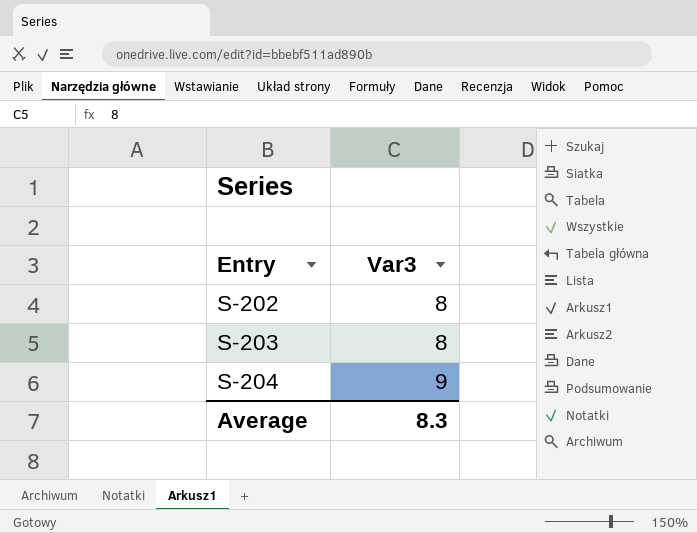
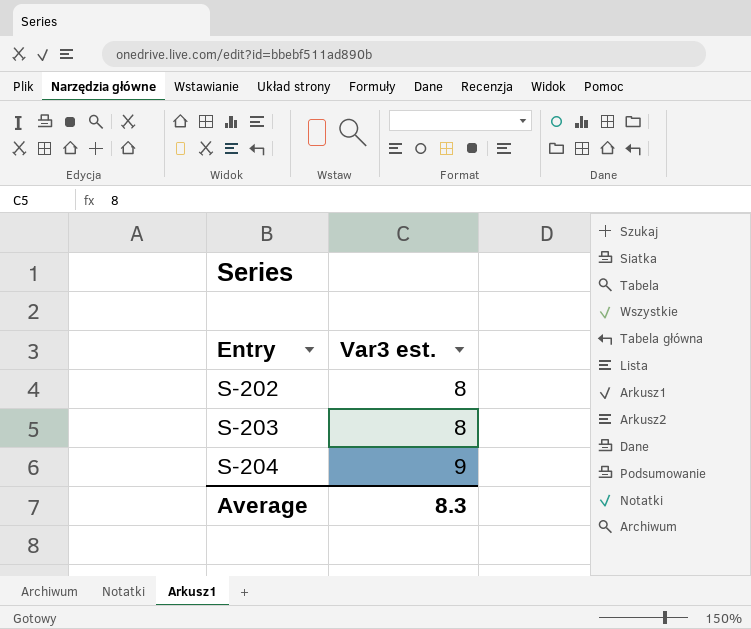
column name: Var3 -> Var3 est.

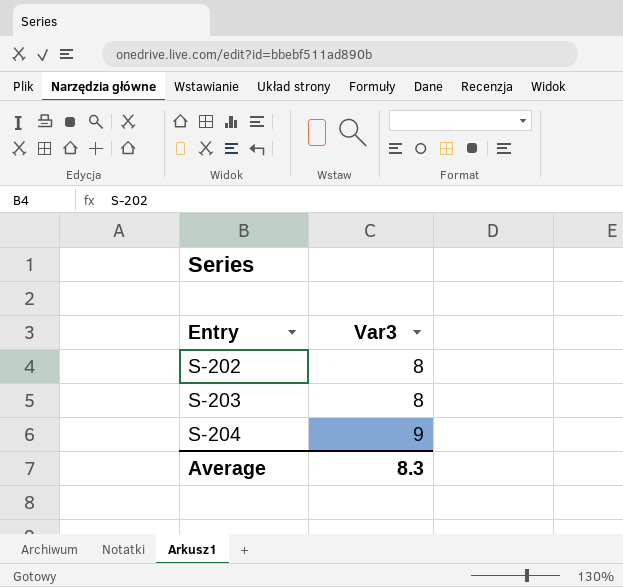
column name: Var3 est. -> Var3

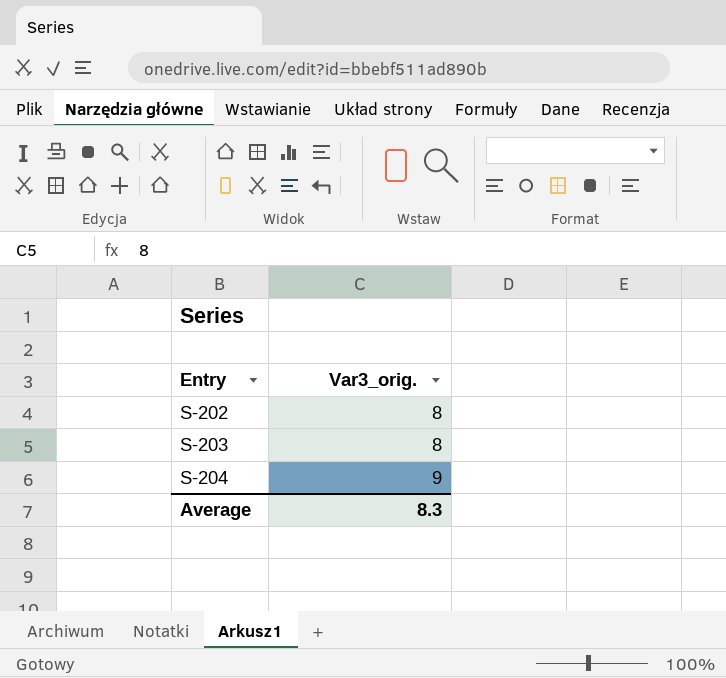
column name: Var3 -> Var3_orig.

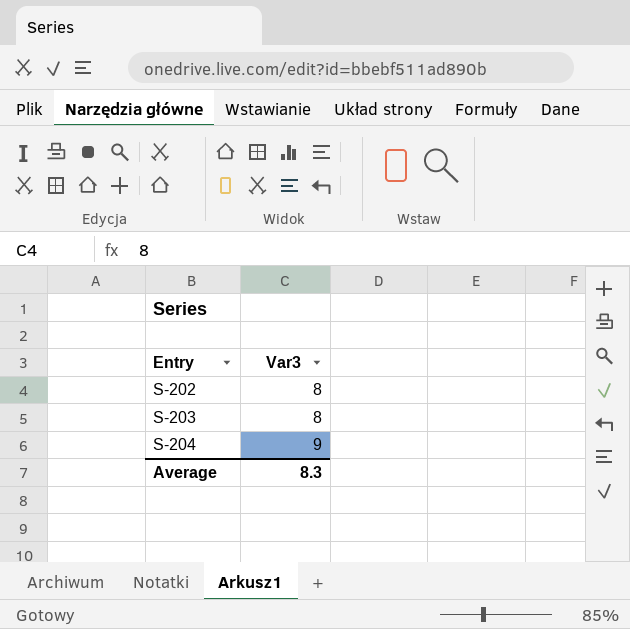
column name: Var3_orig. -> Var3

